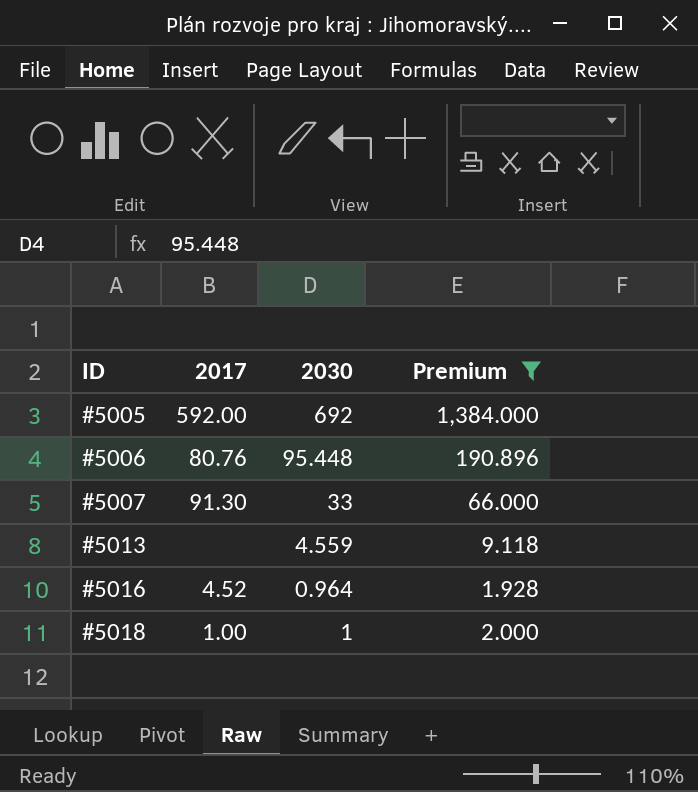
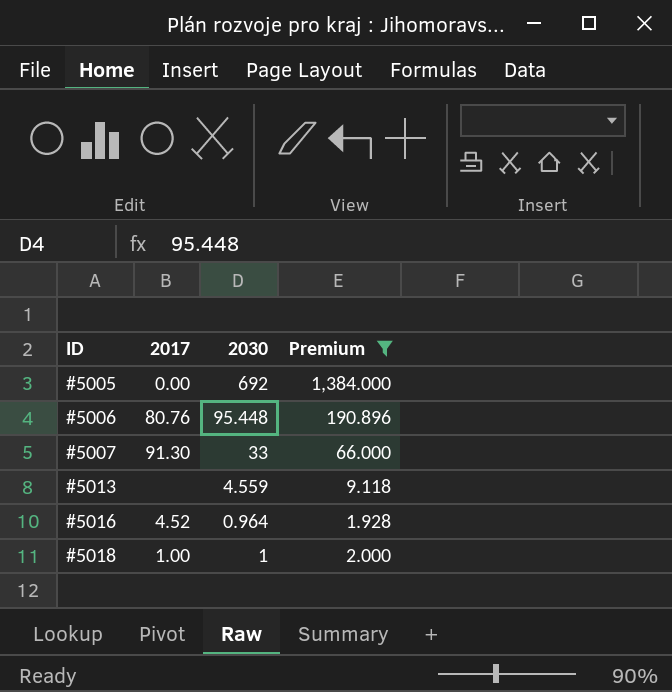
#5005 | 2017: 592.00 -> 0.00

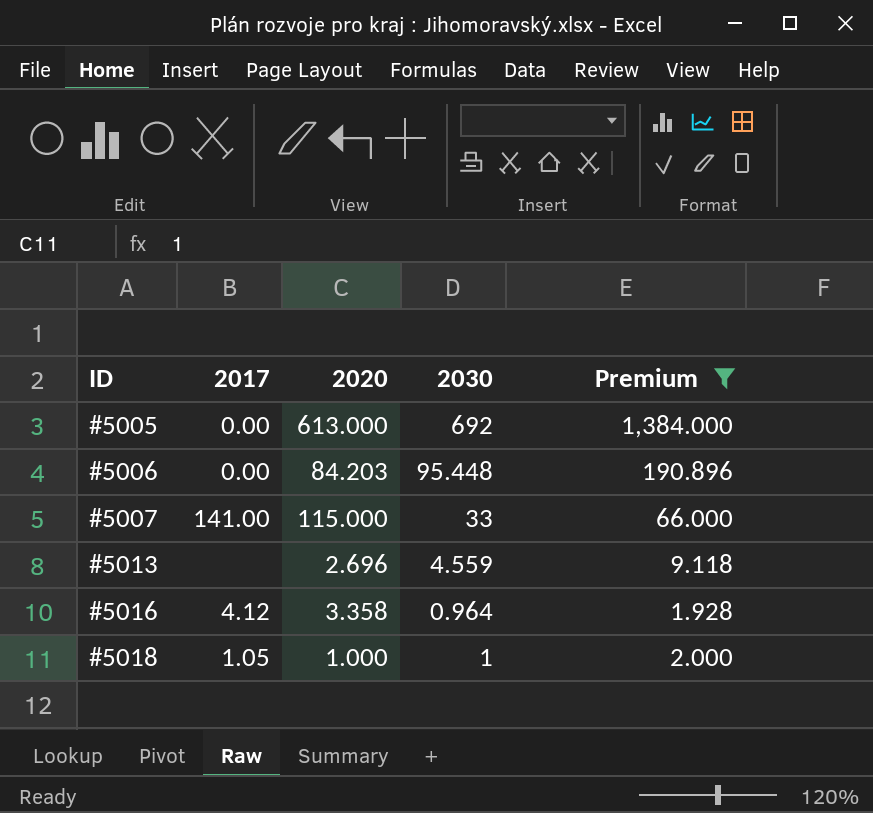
column 2020 | position: none -> 3
#5006 | 2017: 80.76 -> 0.00
#5007 | 2017: 91.30 -> 141.00
#5016 | 2017: 4.52 -> 4.12
#5018 | 2017: 1.00 -> 1.05

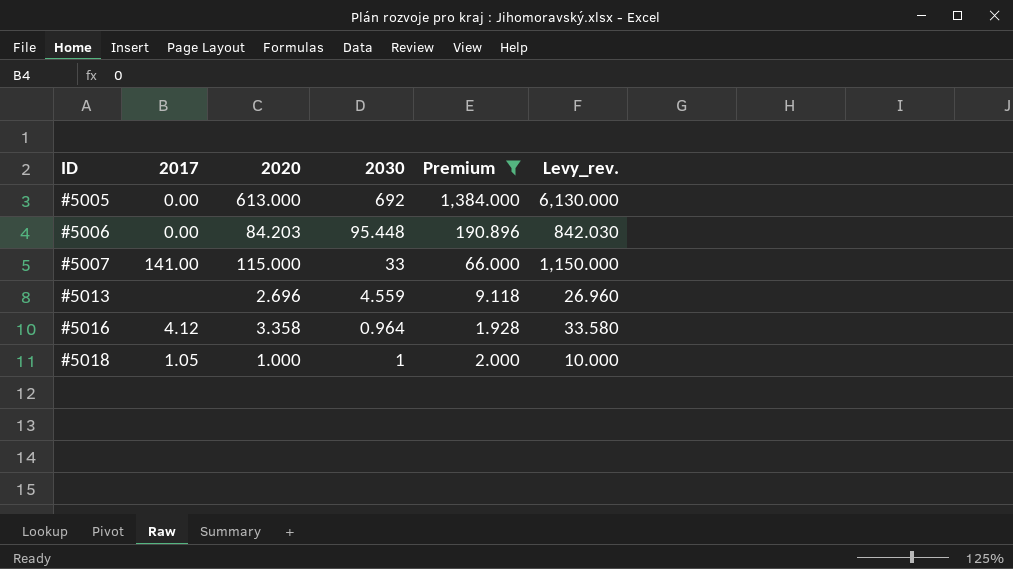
column Levy_rev. | formula: none -> [2020] * 10

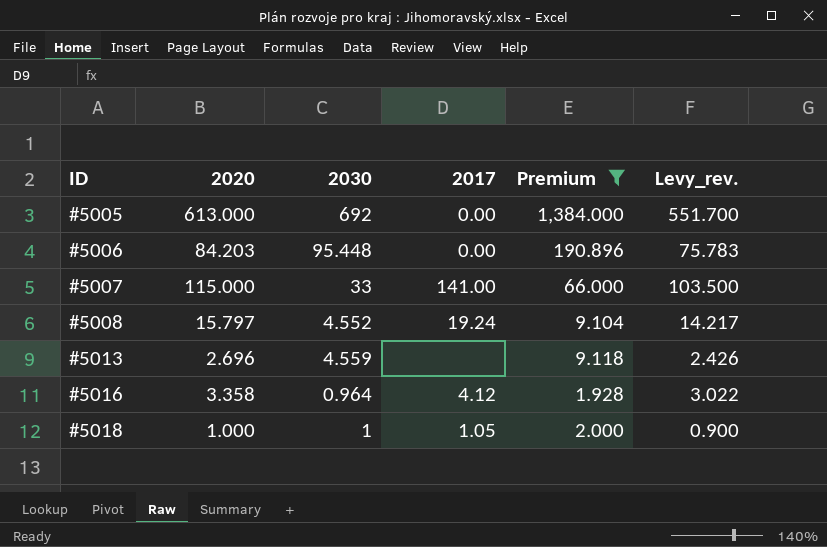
column 2017 | position: 2 -> 4
column Levy_rev. | formula: [2020] * 10 -> [2020] * 0.9
row #5008: none -> 15.797 | 4.552 | 19.24 | 9.104 | 14.217

